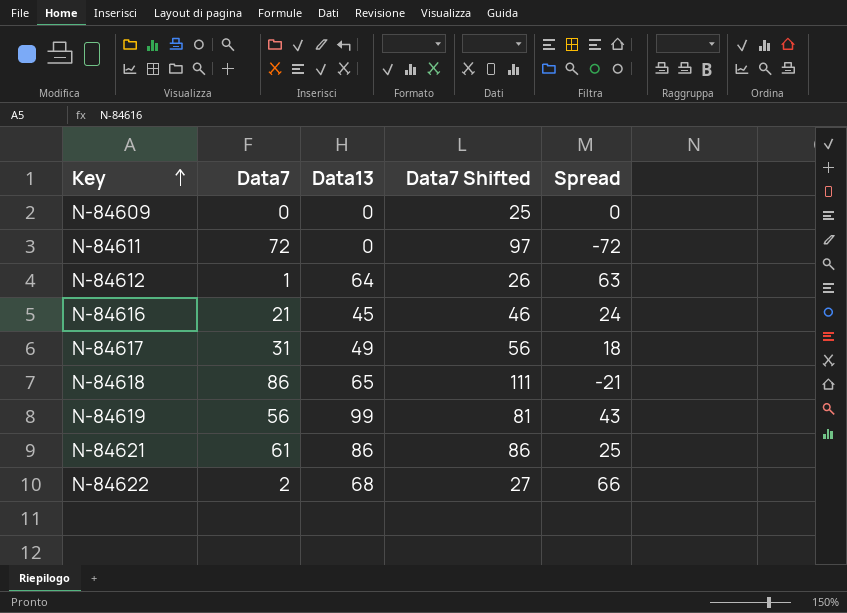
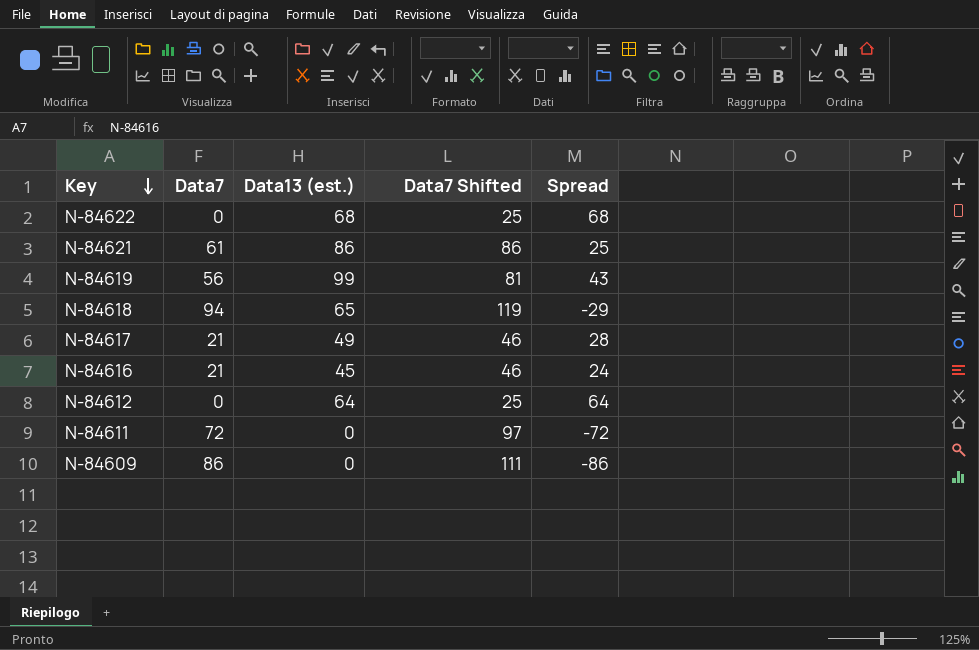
row order: Key ascending -> Key descending
column name: Data13 -> Data13 (est.)
N-84622 | Data7: 2 -> 0
N-84622 | Data7 Shifted: 27 -> 25
N-84622 | Spread: 66 -> 68
N-84618 | Data7: 86 -> 94
N-84618 | Data7 Shifted: 111 -> 119
N-84618 | Spread: -21 -> -29
N-84617 | Data7: 31 -> 21
N-84617 | Data7 Shifted: 56 -> 46
N-84617 | Spread: 18 -> 28
N-84612 | Data7: 1 -> 0
N-84612 | Data7 Shifted: 26 -> 25
N-84612 | Spread: 63 -> 64
N-84609 | Data7: 0 -> 86
N-84609 | Data7 Shifted: 25 -> 111
N-84609 | Spread: 0 -> -86

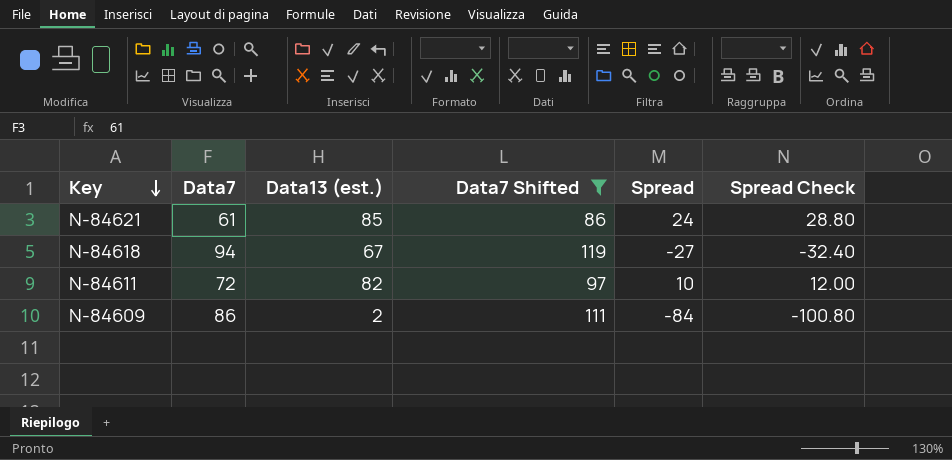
filter: none -> Data7 Shifted >= 86
column Spread Check | formula: none -> [Spread] * 1.2
N-84621 | Data13 (est.): 86 -> 85
N-84621 | Spread: 25 -> 24
N-84618 | Data13 (est.): 65 -> 67
N-84618 | Spread: -29 -> -27
N-84611 | Data13 (est.): 0 -> 82
N-84611 | Spread: -72 -> 10
N-84609 | Data13 (est.): 0 -> 2
N-84609 | Spread: -86 -> -84

